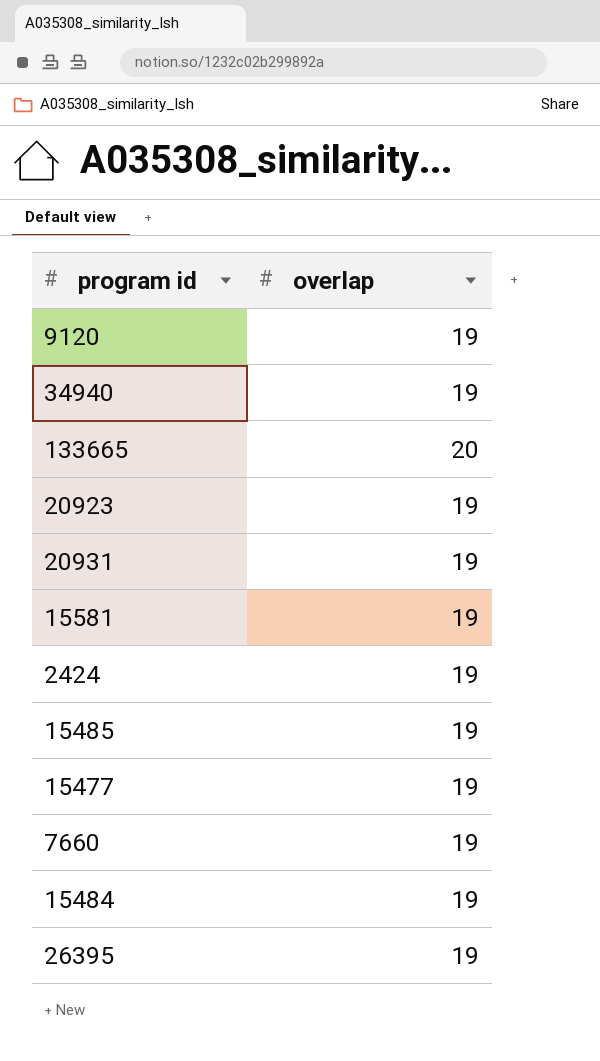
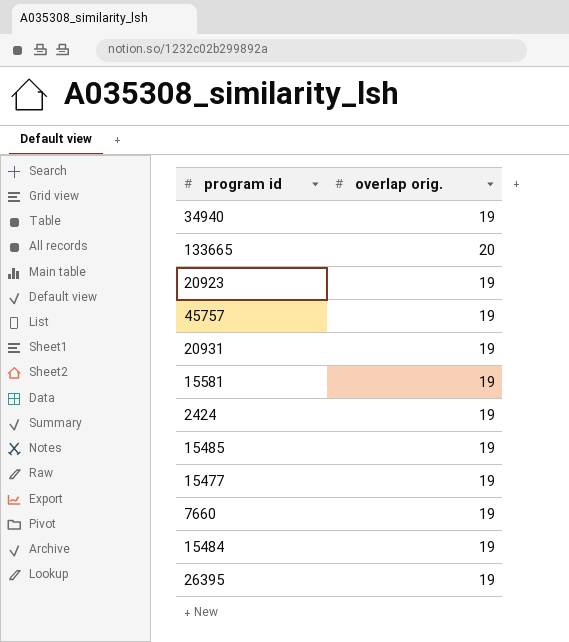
column name: overlap -> overlap orig.
row 9120: 19 -> none
row 45757: none -> 19

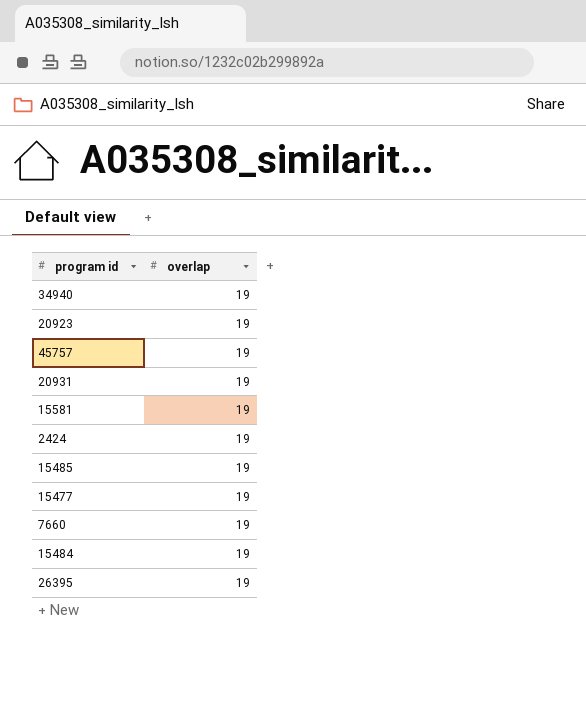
column name: overlap orig. -> overlap
row 133665: 20 -> none

